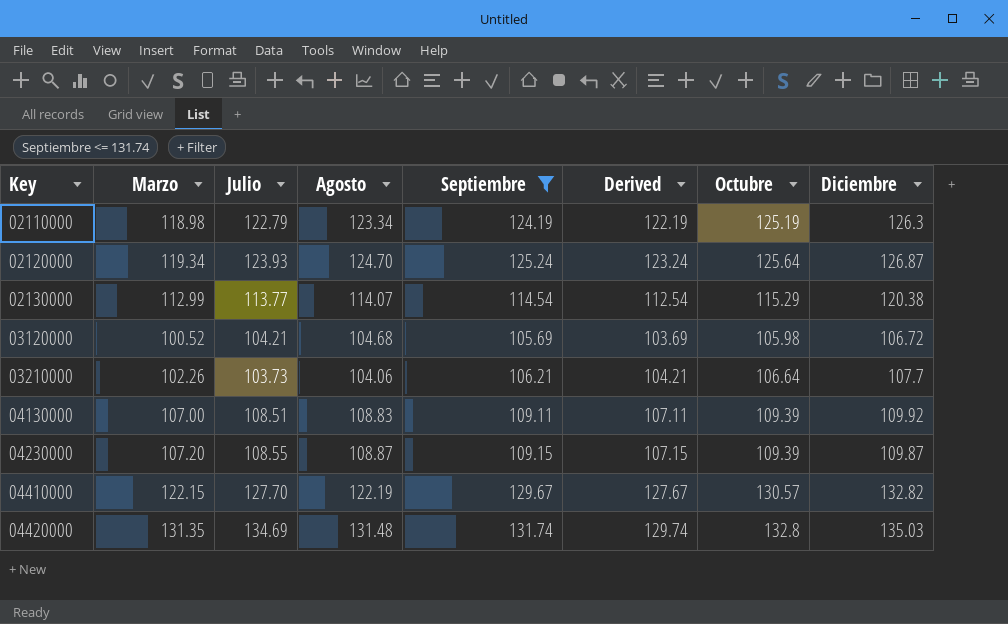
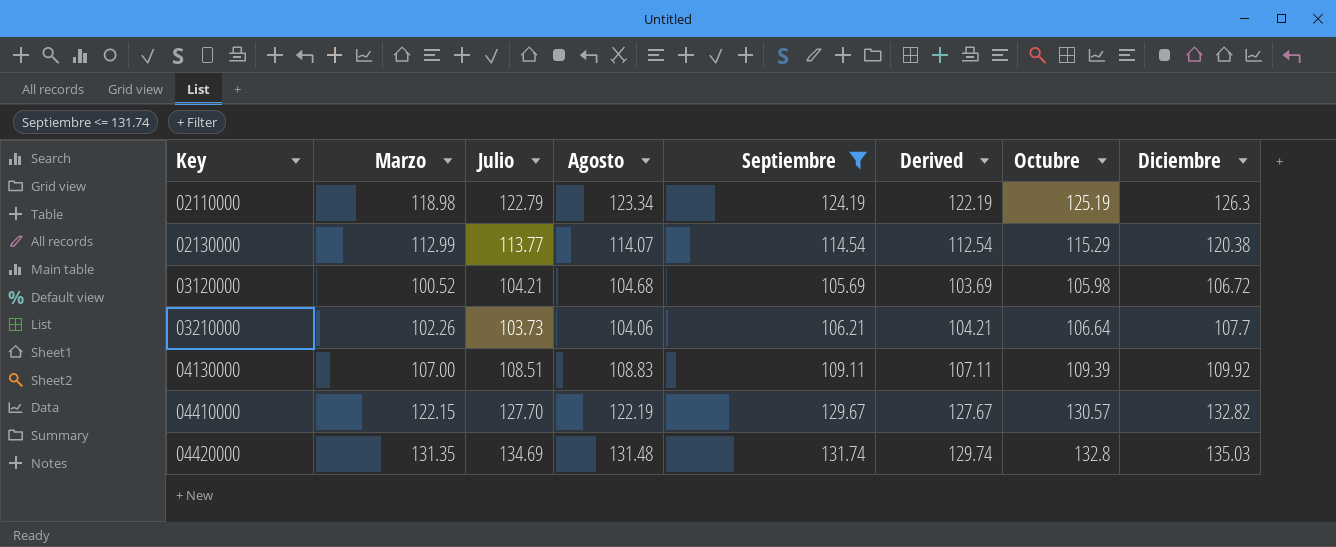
row 02120000: 119.34 | 123.93 | 124.70 | 125.24 | 123.24 | 125.64 | 126.87 -> none
row 04230000: 107.20 | 108.55 | 108.87 | 109.15 | 107.15 | 109.39 | 109.87 -> none

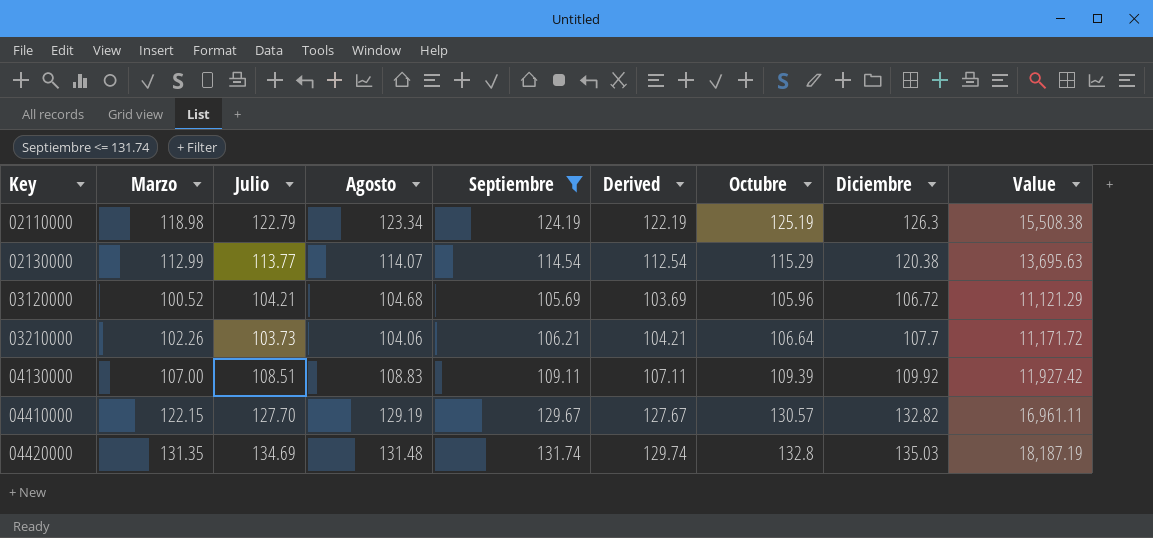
column Value | formula: none -> [Julio] * [Diciembre]
03120000 | Octubre: 105.98 -> 105.96
04410000 | Agosto: 122.19 -> 129.19

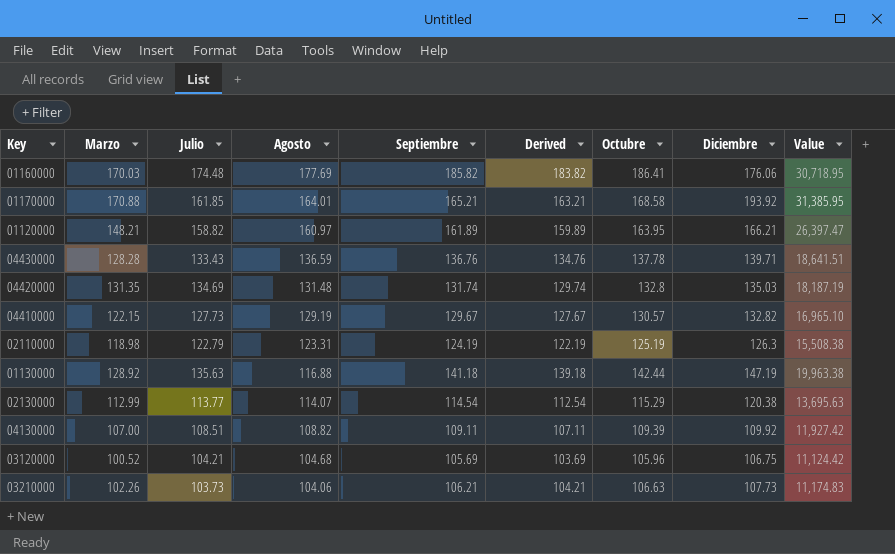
filter: Septiembre <= 131.74 -> none
row order: Key ascending -> Agosto descending
04410000 | Julio: 127.70 -> 127.73
04410000 | Value: 16,961.11 -> 16,965.10
02110000 | Agosto: 123.34 -> 123.31
04130000 | Agosto: 108.83 -> 108.82
03120000 | Diciembre: 106.72 -> 106.75
03120000 | Value: 11,121.29 -> 11,124.42
03210000 | Octubre: 106.64 -> 106.63
03210000 | Diciembre: 107.7 -> 107.73
03210000 | Value: 11,171.72 -> 11,174.83

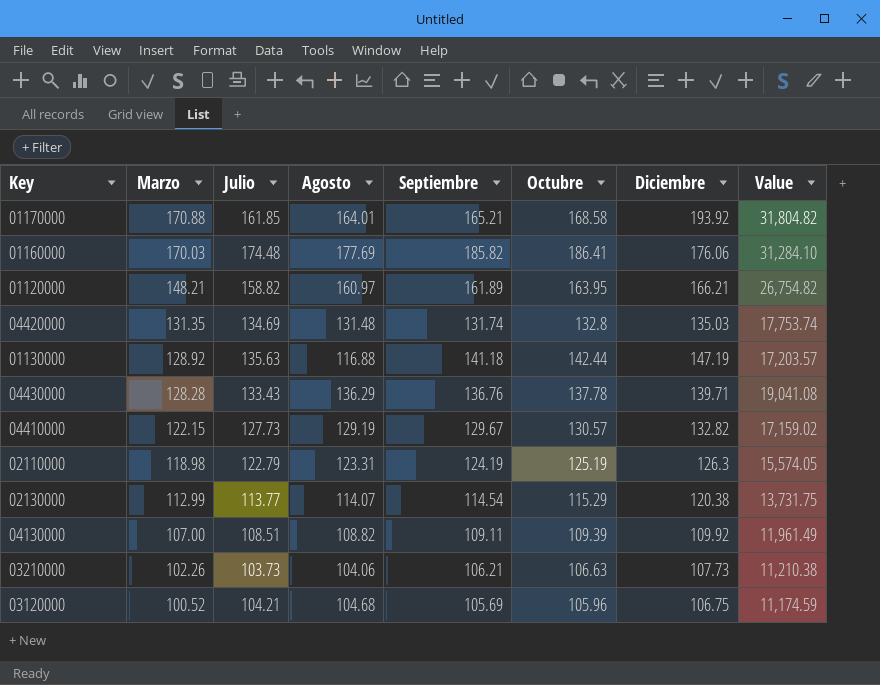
row order: Agosto descending -> Marzo descending
column Derived | formula: [Septiembre] - 2 -> none
column Value | formula: [Julio] * [Diciembre] -> [Agosto] * [Diciembre]
04430000 | Agosto: 136.59 -> 136.29

